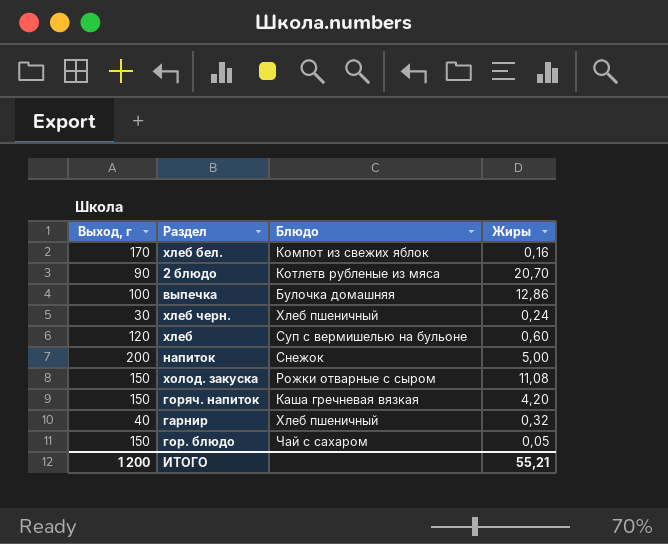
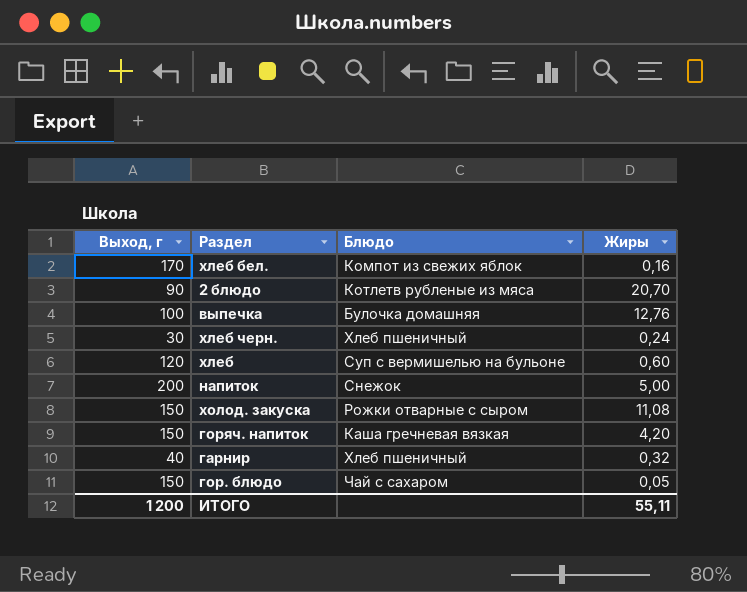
выпечка | Жиры: 12,86 -> 12,76
ИТОГО | Жиры: 55,21 -> 55,11

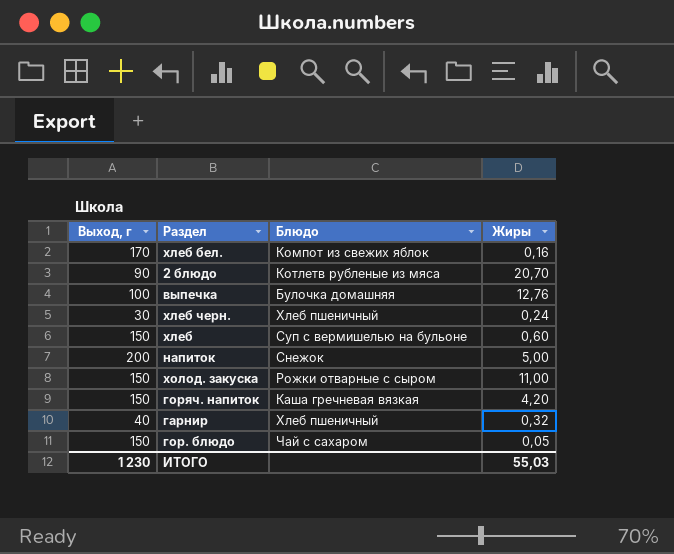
хлеб | Выход, г: 120 -> 150
холод. закуска | Жиры: 11,08 -> 11,00
ИТОГО | Выход, г: 1 200 -> 1 230
ИТОГО | Жиры: 55,11 -> 55,03

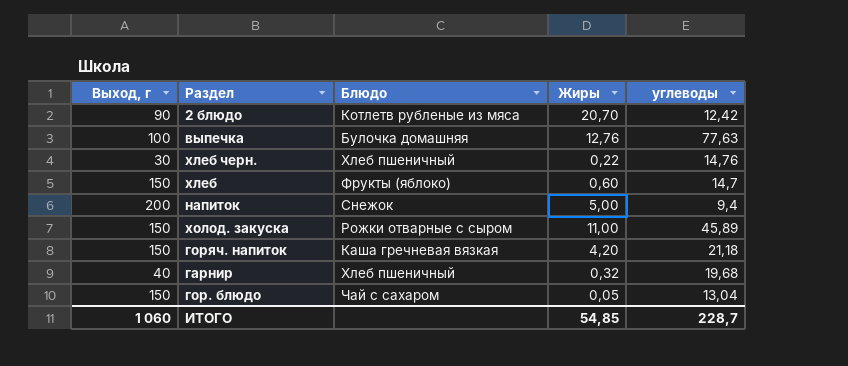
column углеводы | position: none -> 5
row хлеб бел.: 170 | Компот из свежих яблок | 0,16 -> none
хлеб черн. | Жиры: 0,24 -> 0,22
хлеб | Блюдо: Суп с вермишелью на бульоне -> Фрукты (яблоко)
ИТОГО | Выход, г: 1 230 -> 1 060
ИТОГО | Жиры: 55,03 -> 54,85

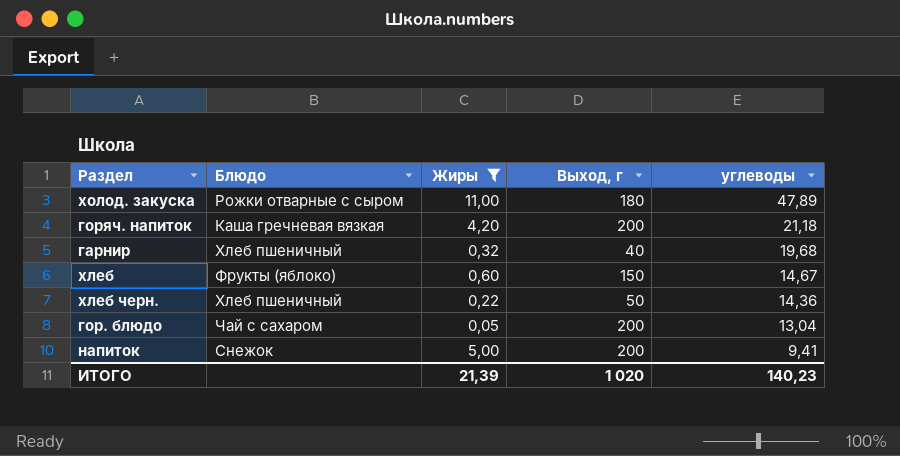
filter: none -> Жиры <= 11,00
row order: none -> углеводы descending
column Выход, г | position: 1 -> 4
холод. закуска | Выход, г: 150 -> 180
холод. закуска | углеводы: 45,89 -> 47,89
горяч. напиток | Выход, г: 150 -> 200
хлеб | углеводы: 14,7 -> 14,67
хлеб черн. | Выход, г: 30 -> 50
хлеб черн. | углеводы: 14,76 -> 14,36
гор. блюдо | Выход, г: 150 -> 200
напиток | углеводы: 9,4 -> 9,41
ИТОГО | Жиры: 54,85 -> 21,39
ИТОГО | Выход, г: 1 060 -> 1 020
ИТОГО | углеводы: 228,7 -> 140,23

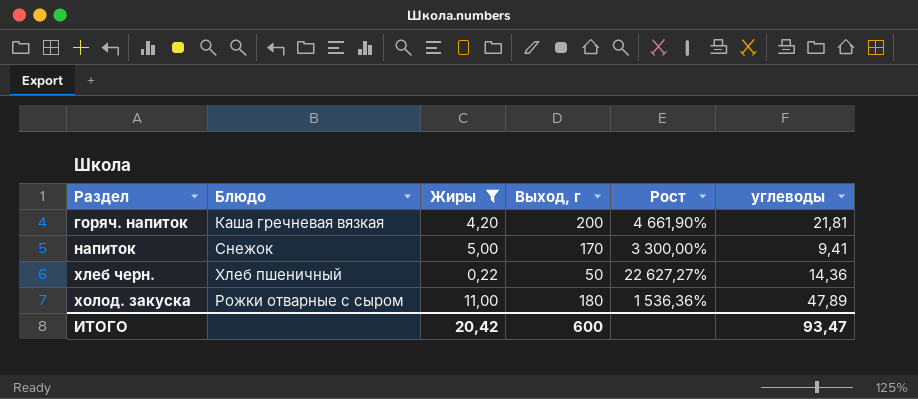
row order: углеводы descending -> Раздел ascending
column Рост | formula: none -> ([Выход, г] - [Жиры]) / [Жиры]
row гарнир: Хлеб пшеничный | 0,32 | 40 | 19,68 -> none
row хлеб: Фрукты (яблоко) | 0,60 | 150 | 14,67 -> none
row гор. блюдо: Чай с сахаром | 0,05 | 200 | 13,04 -> none
горяч. напиток | углеводы: 21,18 -> 21,81
напиток | Выход, г: 200 -> 170
ИТОГО | Жиры: 21,39 -> 20,42
ИТОГО | Выход, г: 1 020 -> 600
ИТОГО | углеводы: 140,23 -> 93,47

